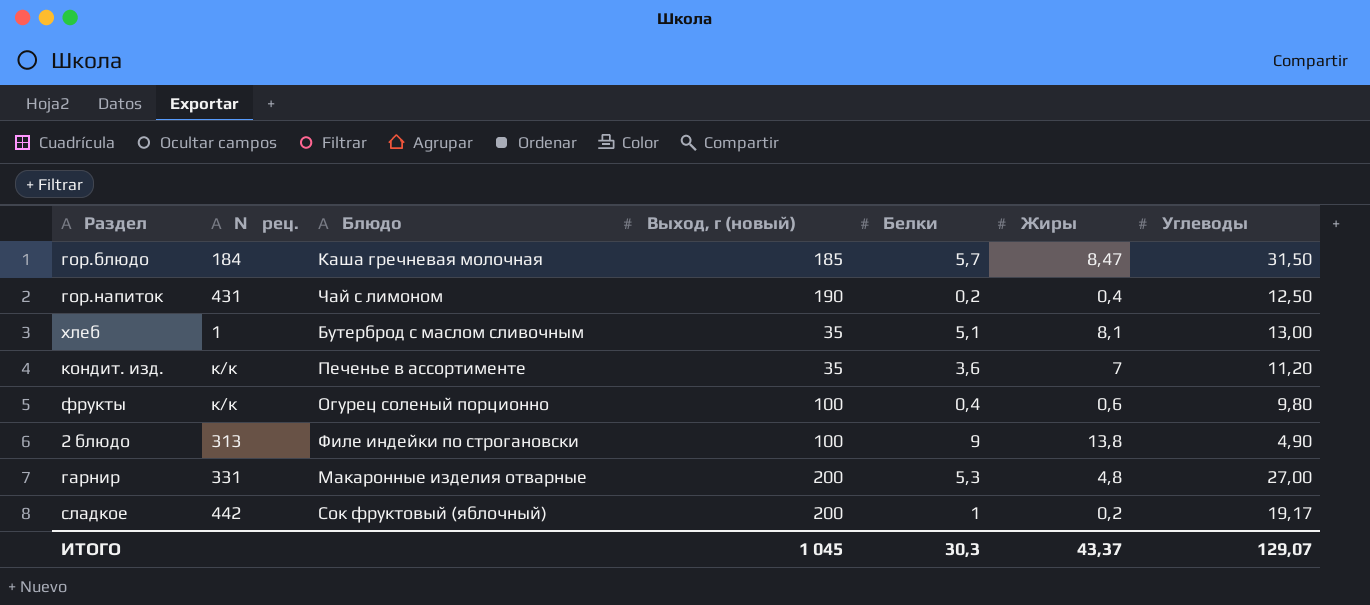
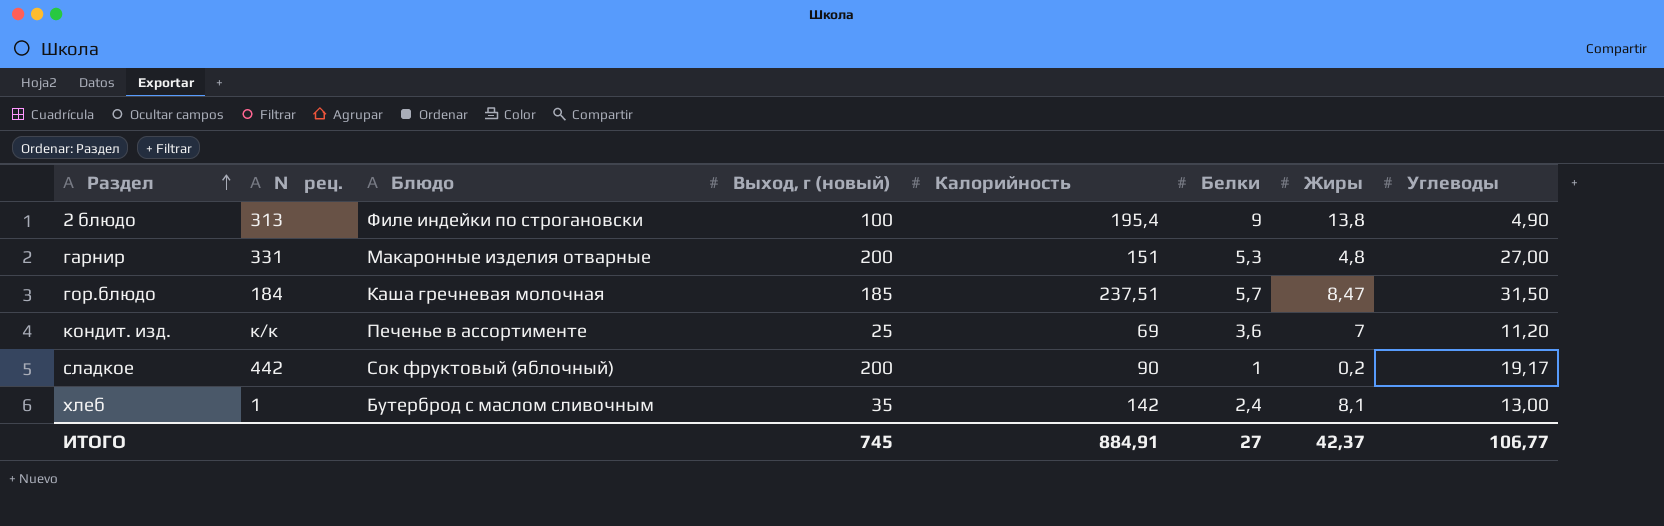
row order: none -> Раздел ascending
column Калорийность | position: none -> 5
row гор.напиток: 431 | Чай с лимоном | 190 | 0,2 | 0,4 | 12,50 -> none
row фрукты: к/к | Огурец соленый порционно | 100 | 0,4 | 0,6 | 9,80 -> none
кондит. изд. | Выход, г (новый): 35 -> 25
хлеб | Белки: 5,1 -> 2,4
ИТОГО | Выход, г (новый): 1 045 -> 745
ИТОГО | Белки: 30,3 -> 27
ИТОГО | Жиры: 43,37 -> 42,37
ИТОГО | Углеводы: 129,07 -> 106,77

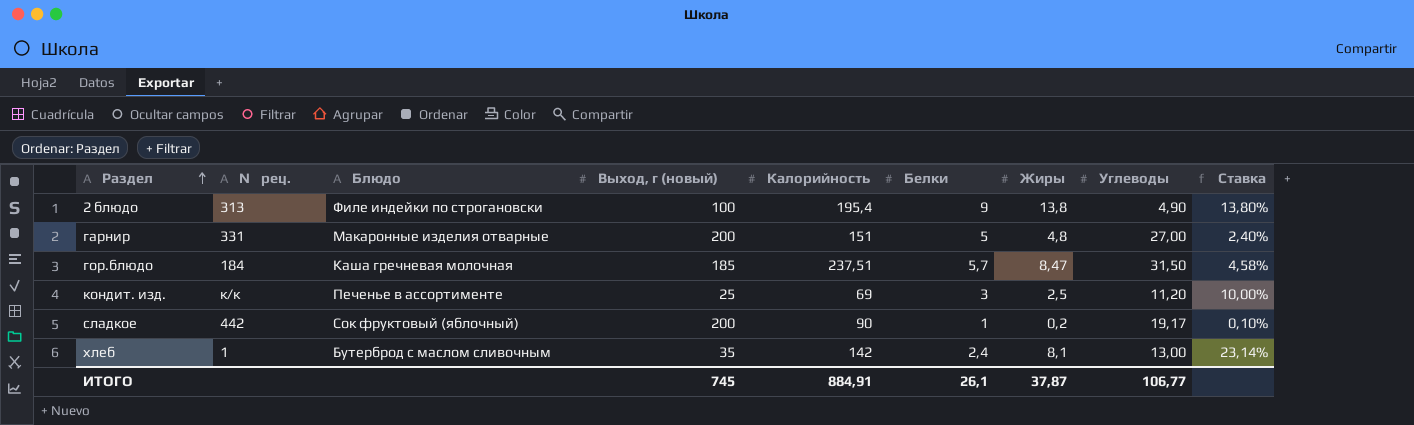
column Ставка | formula: none -> [Жиры] / [Выход, г (новый)]
гарнир | Белки: 5,3 -> 5
кондит. изд. | Белки: 3,6 -> 3
кондит. изд. | Жиры: 7 -> 2,5
ИТОГО | Белки: 27 -> 26,1
ИТОГО | Жиры: 42,37 -> 37,87

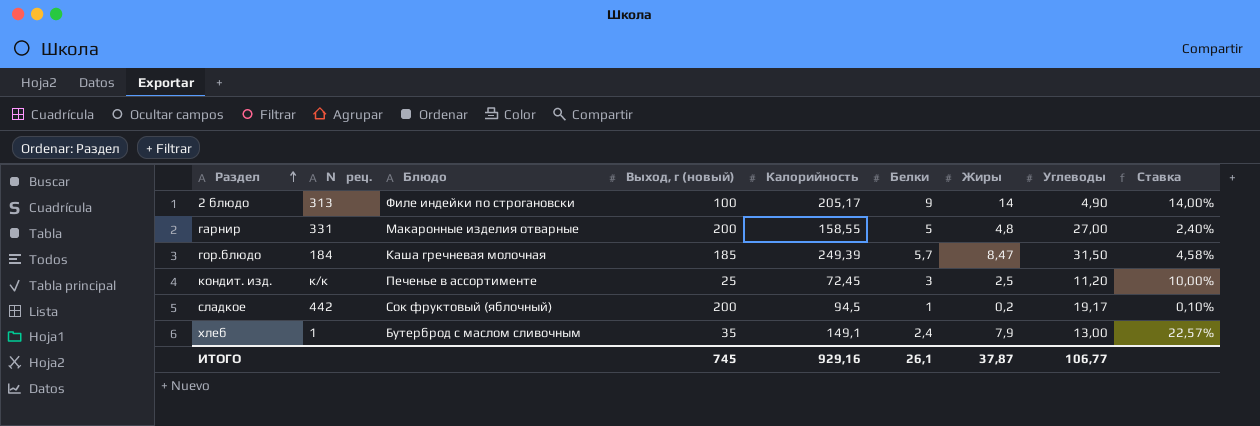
2 блюдо | Калорийность: 195,4 -> 205,17
2 блюдо | Жиры: 13,8 -> 14
2 блюдо | Ставка: 13,80% -> 14,00%
гарнир | Калорийность: 151 -> 158,55
гор.блюдо | Калорийность: 237,51 -> 249,39
кондит. изд. | Калорийность: 69 -> 72,45
сладкое | Калорийность: 90 -> 94,5
хлеб | Калорийность: 142 -> 149,1
хлеб | Жиры: 8,1 -> 7,9
хлеб | Ставка: 23,14% -> 22,57%
ИТОГО | Калорийность: 884,91 -> 929,16

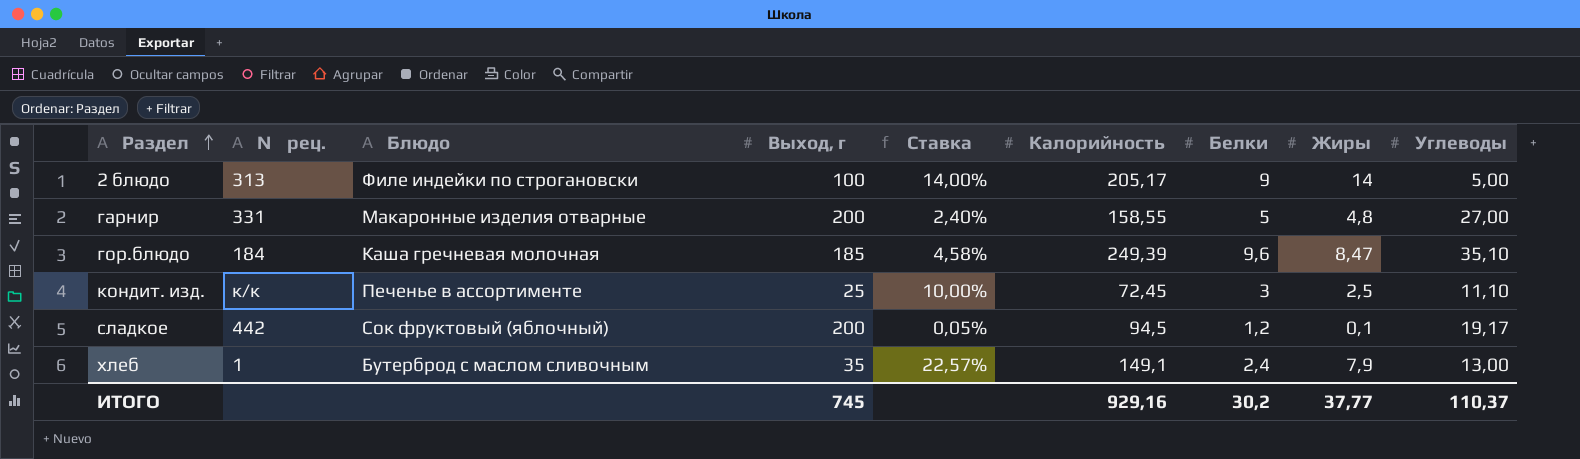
column name: Выход, г (новый) -> Выход, г
column Ставка | position: 9 -> 5
2 блюдо | Углеводы: 4,90 -> 5,00
гор.блюдо | Белки: 5,7 -> 9,6
гор.блюдо | Углеводы: 31,50 -> 35,10
кондит. изд. | Углеводы: 11,20 -> 11,10
сладкое | Ставка: 0,10% -> 0,05%
сладкое | Белки: 1 -> 1,2
сладкое | Жиры: 0,2 -> 0,1
ИТОГО | Белки: 26,1 -> 30,2
ИТОГО | Жиры: 37,87 -> 37,77
ИТОГО | Углеводы: 106,77 -> 110,37

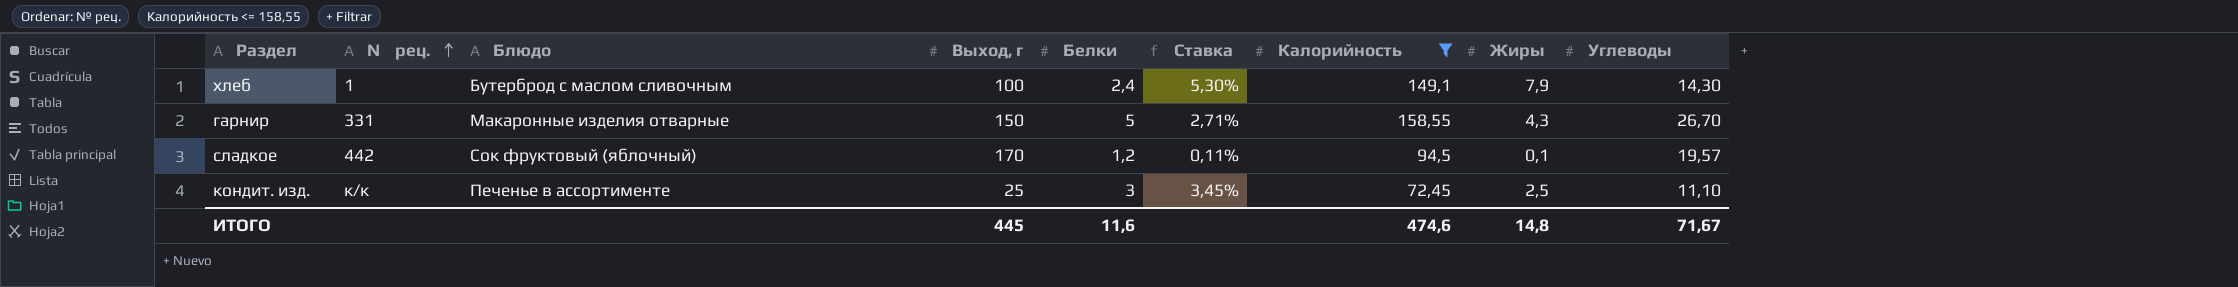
filter: none -> Калорийность <= 158,55
row order: Раздел ascending -> № рец. ascending
column Белки | position: 7 -> 5
column Ставка | formula: [Жиры] / [Выход, г] -> [Жиры] / [Калорийность]
хлеб | Выход, г: 35 -> 100
хлеб | Углеводы: 13,00 -> 14,30
гарнир | Выход, г: 200 -> 150
гарнир | Жиры: 4,8 -> 4,3
гарнир | Углеводы: 27,00 -> 26,70
сладкое | Выход, г: 200 -> 170
сладкое | Углеводы: 19,17 -> 19,57
ИТОГО | Выход, г: 745 -> 445
ИТОГО | Белки: 30,2 -> 11,6
ИТОГО | Калорийность: 929,16 -> 474,6
ИТОГО | Жиры: 37,77 -> 14,8
ИТОГО | Углеводы: 110,37 -> 71,67

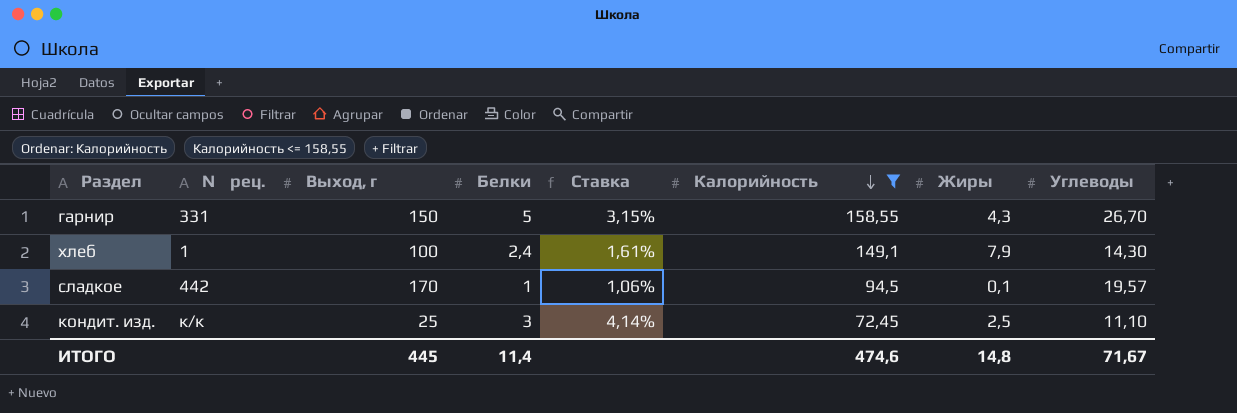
row order: № рец. ascending -> Калорийность descending
column Блюдо | position: 3 -> none
column Ставка | formula: [Жиры] / [Калорийность] -> [Белки] / [Калорийность]
сладкое | Белки: 1,2 -> 1
ИТОГО | Белки: 11,6 -> 11,4

